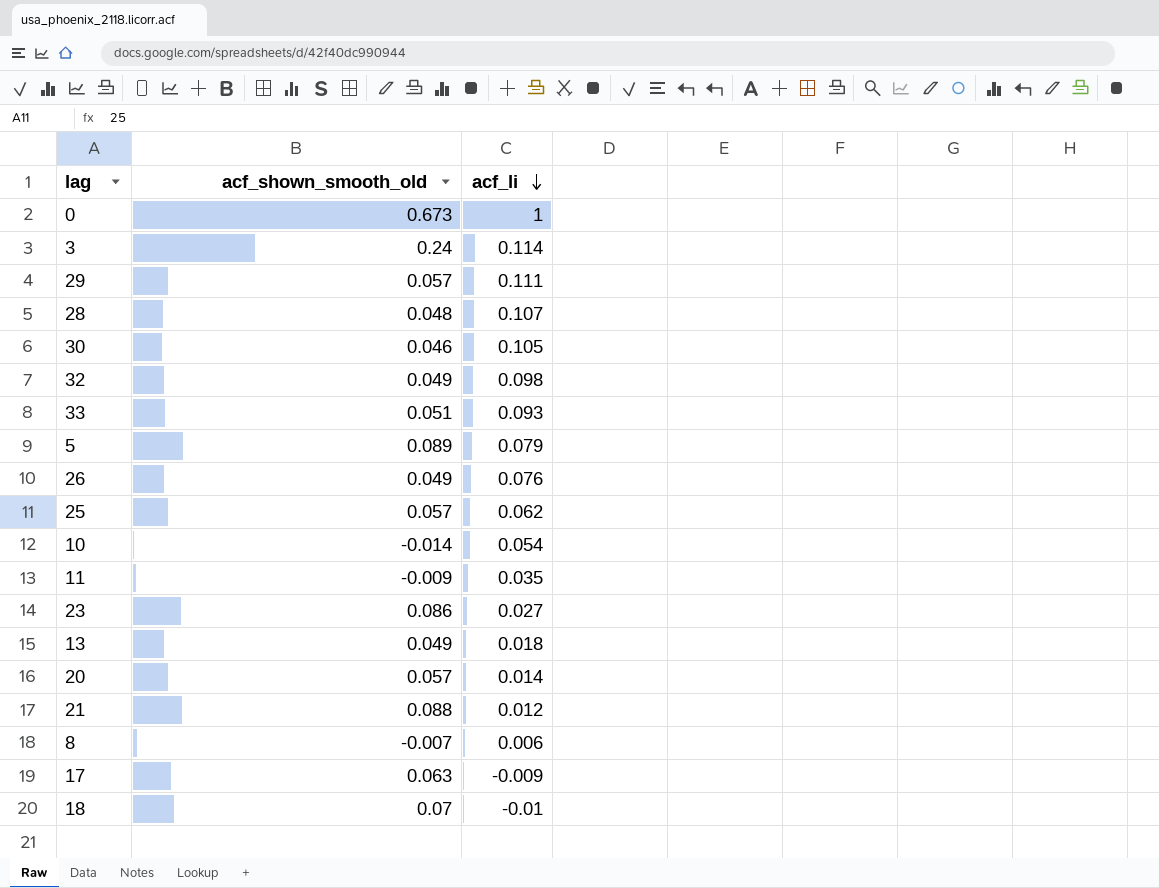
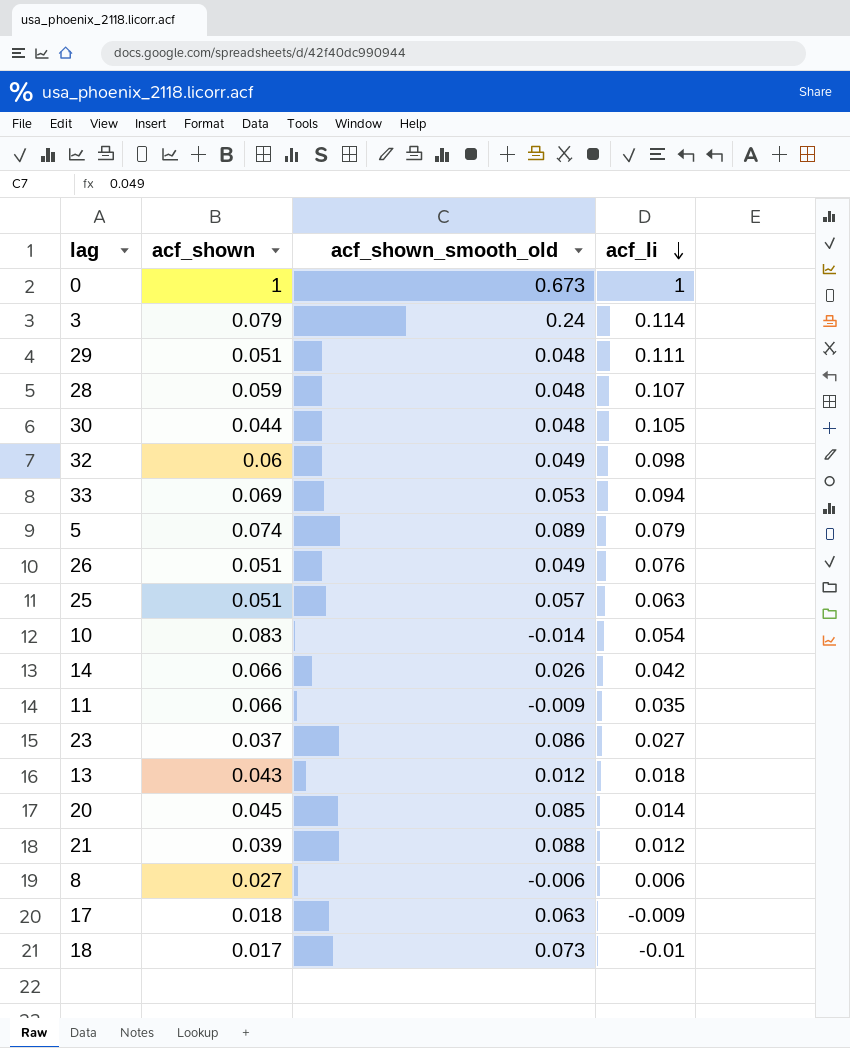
column acf_shown | position: none -> 2
29 | acf_shown_smooth_old: 0.057 -> 0.048
30 | acf_shown_smooth_old: 0.046 -> 0.048
33 | acf_shown_smooth_old: 0.051 -> 0.053
33 | acf_li: 0.093 -> 0.094
25 | acf_li: 0.062 -> 0.063
row 14: none -> 0.066 | 0.026 | 0.042
13 | acf_shown_smooth_old: 0.049 -> 0.012
20 | acf_shown_smooth_old: 0.057 -> 0.085
8 | acf_shown_smooth_old: -0.007 -> -0.006
18 | acf_shown_smooth_old: 0.07 -> 0.073

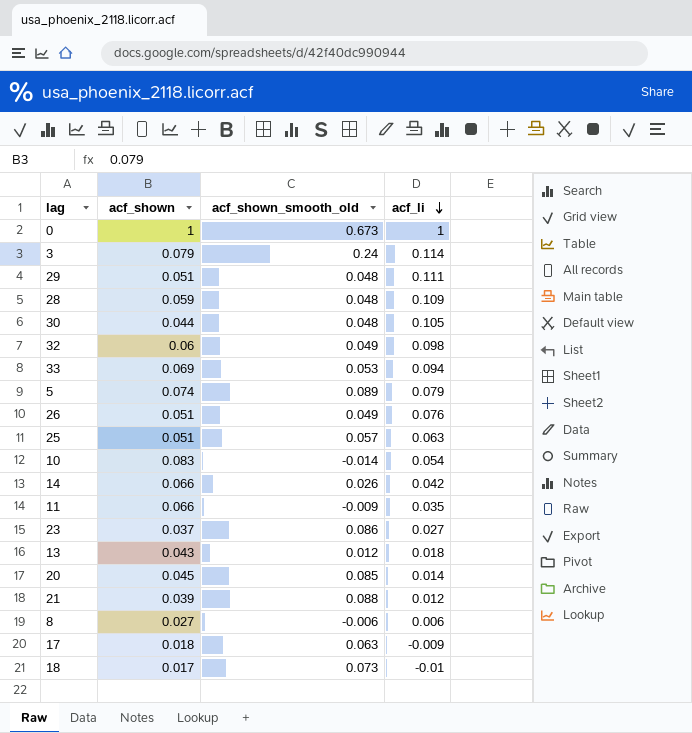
28 | acf_li: 0.107 -> 0.109

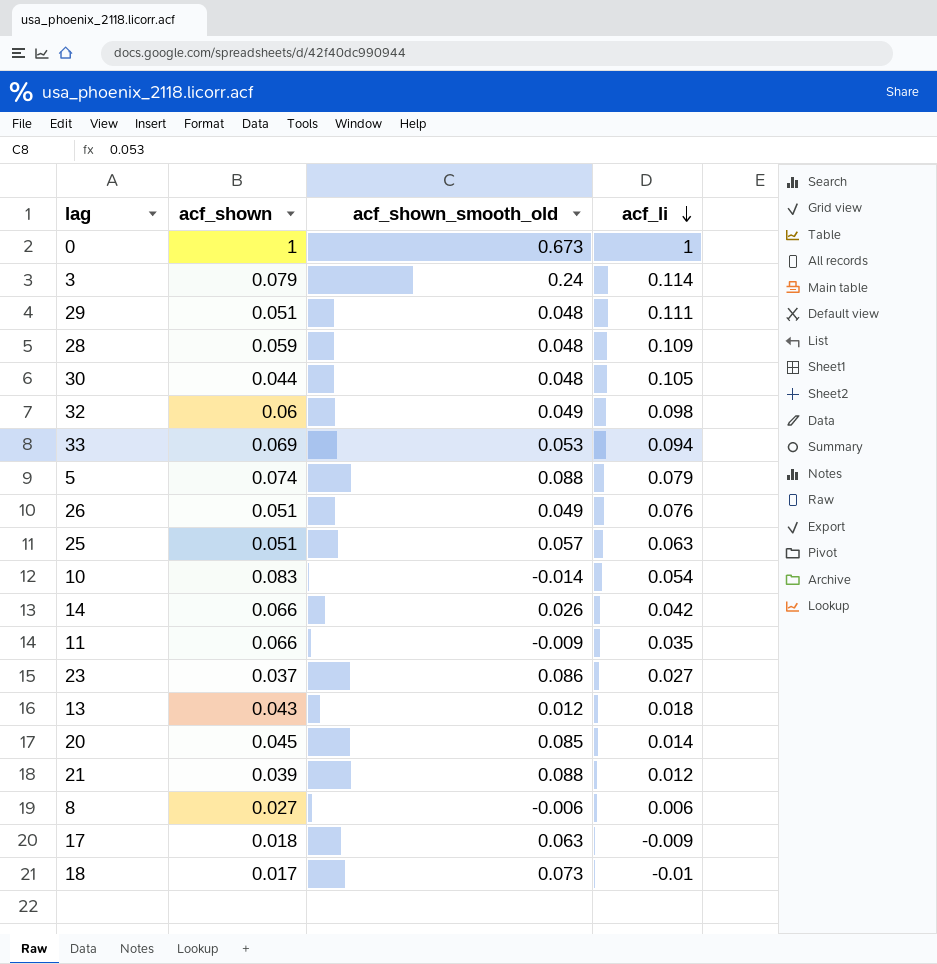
5 | acf_shown_smooth_old: 0.089 -> 0.088

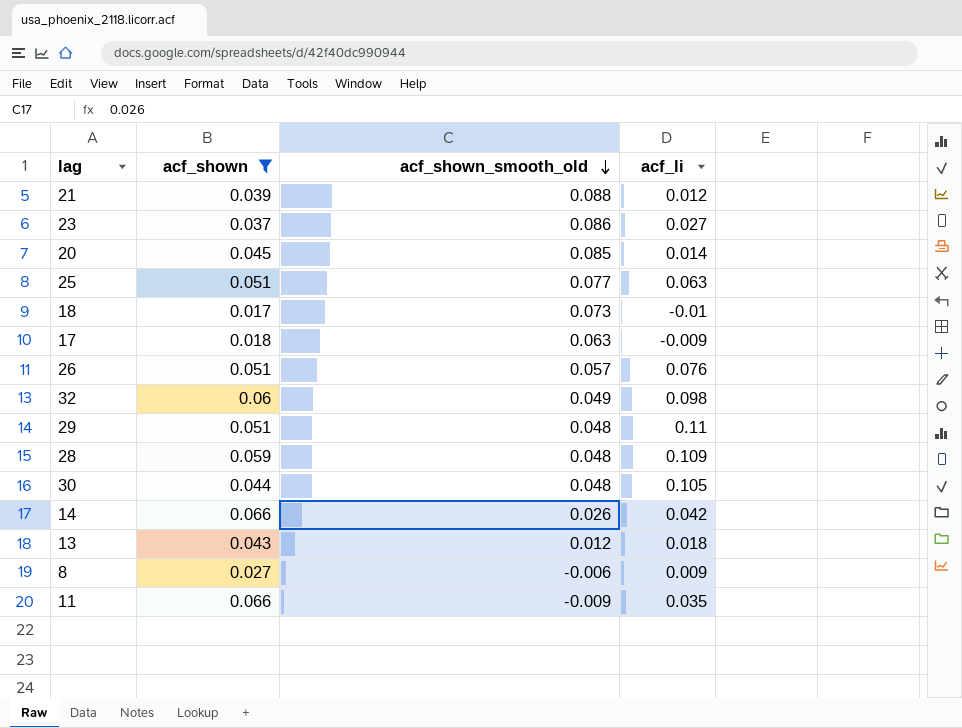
filter: none -> acf_shown <= 0.066
row order: acf_li descending -> acf_shown_smooth_old descending
25 | acf_shown_smooth_old: 0.057 -> 0.077
26 | acf_shown_smooth_old: 0.049 -> 0.057
29 | acf_li: 0.111 -> 0.11
8 | acf_li: 0.006 -> 0.009

